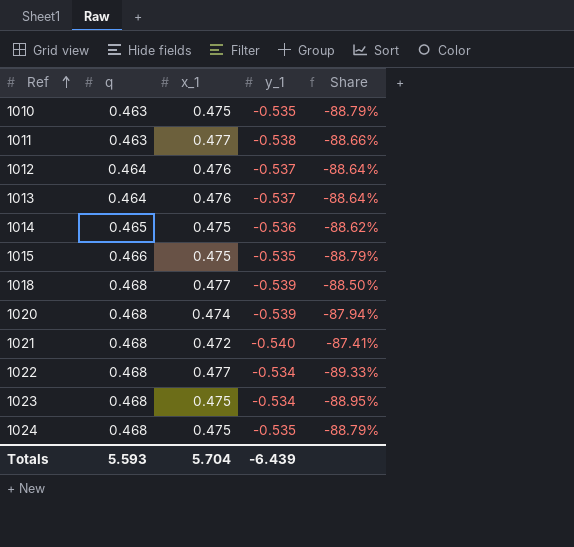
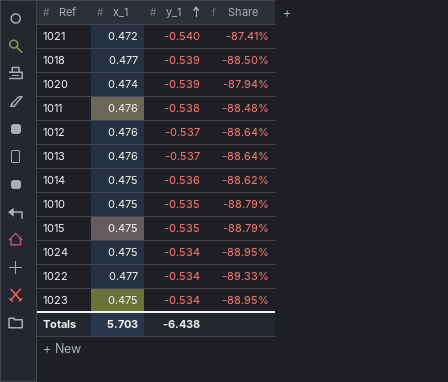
row order: Ref ascending -> y_1 ascending
column q | position: 2 -> none
1011 | x_1: 0.477 -> 0.476
1011 | Share: -88.66% -> -88.48%
1024 | y_1: -0.535 -> -0.534
1024 | Share: -88.79% -> -88.95%
Totals | x_1: 5.704 -> 5.703
Totals | y_1: -6.439 -> -6.438

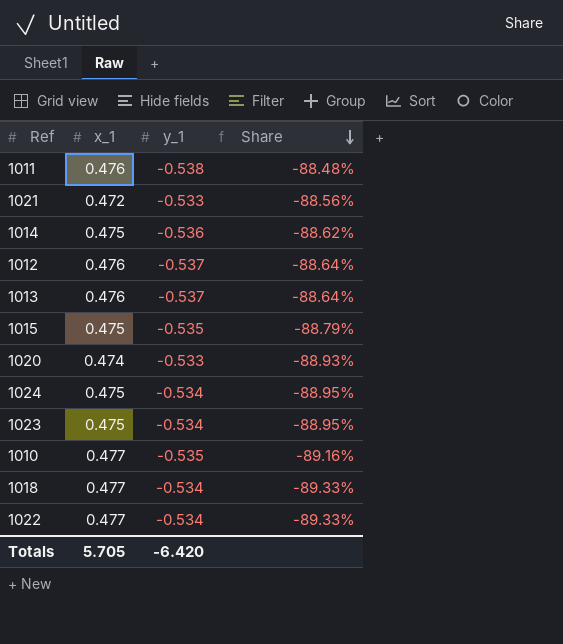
row order: y_1 ascending -> Share descending
1021 | y_1: -0.540 -> -0.533
1021 | Share: -87.41% -> -88.56%
1020 | y_1: -0.539 -> -0.533
1020 | Share: -87.94% -> -88.93%
1010 | x_1: 0.475 -> 0.477
1010 | Share: -88.79% -> -89.16%
1018 | y_1: -0.539 -> -0.534
1018 | Share: -88.50% -> -89.33%
Totals | x_1: 5.703 -> 5.705
Totals | y_1: -6.438 -> -6.420

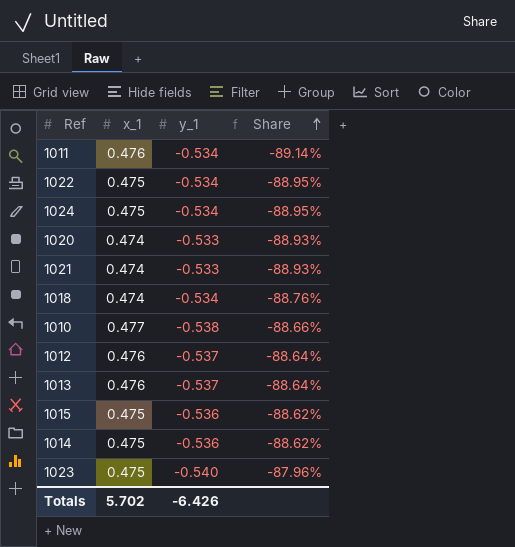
row order: Share descending -> Share ascending
1011 | y_1: -0.538 -> -0.534
1011 | Share: -88.48% -> -89.14%
1022 | x_1: 0.477 -> 0.475
1022 | Share: -89.33% -> -88.95%
1021 | x_1: 0.472 -> 0.474
1021 | Share: -88.56% -> -88.93%
1018 | x_1: 0.477 -> 0.474
1018 | Share: -89.33% -> -88.76%
1010 | y_1: -0.535 -> -0.538
1010 | Share: -89.16% -> -88.66%
1015 | y_1: -0.535 -> -0.536
1015 | Share: -88.79% -> -88.62%
1023 | y_1: -0.534 -> -0.540
1023 | Share: -88.95% -> -87.96%
Totals | x_1: 5.705 -> 5.702
Totals | y_1: -6.420 -> -6.426

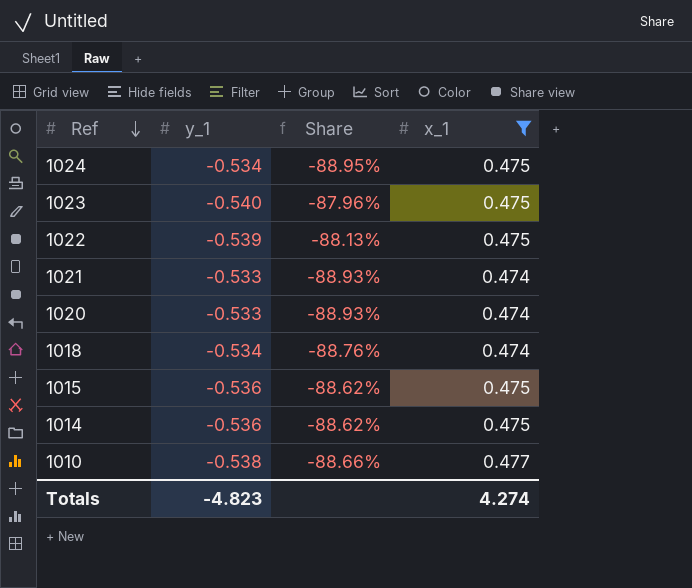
filter: none -> x_1 != 0.476
row order: Share ascending -> Ref descending
column x_1 | position: 2 -> 4
1022 | y_1: -0.534 -> -0.539
1022 | Share: -88.95% -> -88.13%
Totals | y_1: -6.426 -> -4.823
Totals | x_1: 5.702 -> 4.274

